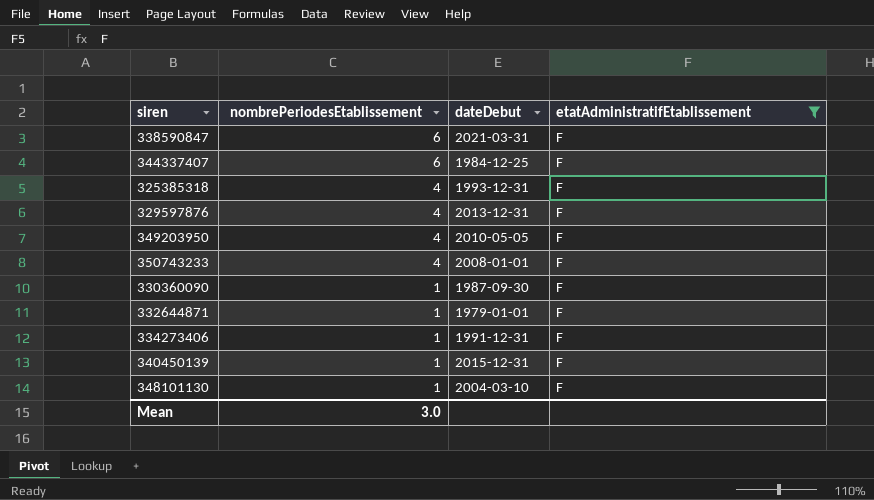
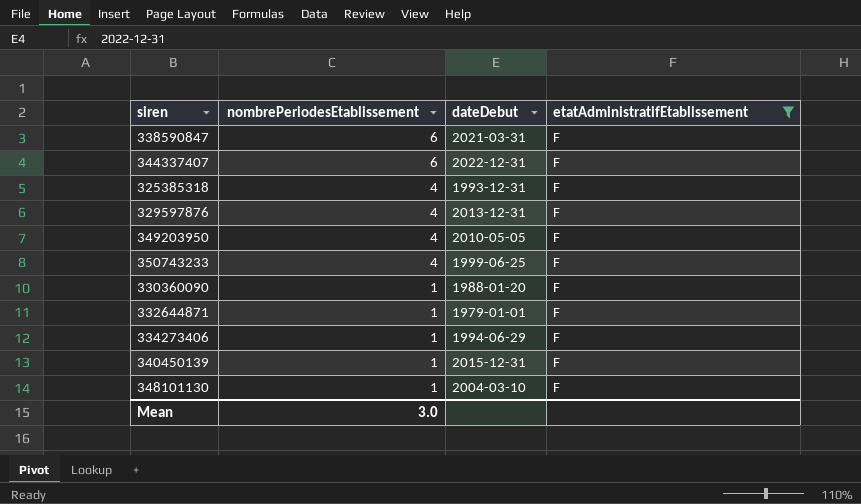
344337407 | dateDebut: 1984-12-25 -> 2022-12-31
350743233 | dateDebut: 2008-01-01 -> 1999-06-25
330360090 | dateDebut: 1987-09-30 -> 1988-01-20
334273406 | dateDebut: 1991-12-31 -> 1994-06-29

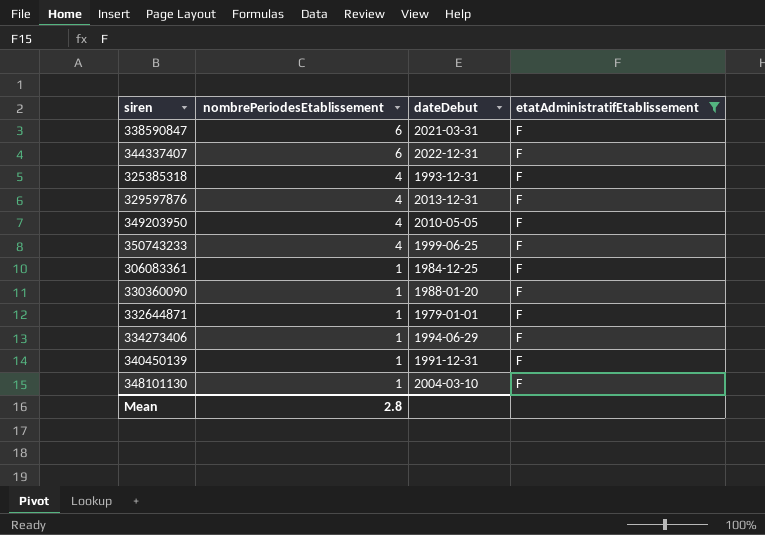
row 306083361: none -> 1 | 1984-12-25 | F
340450139 | dateDebut: 2015-12-31 -> 1991-12-31
Mean | nombrePeriodesEtablissement: 3.0 -> 2.8

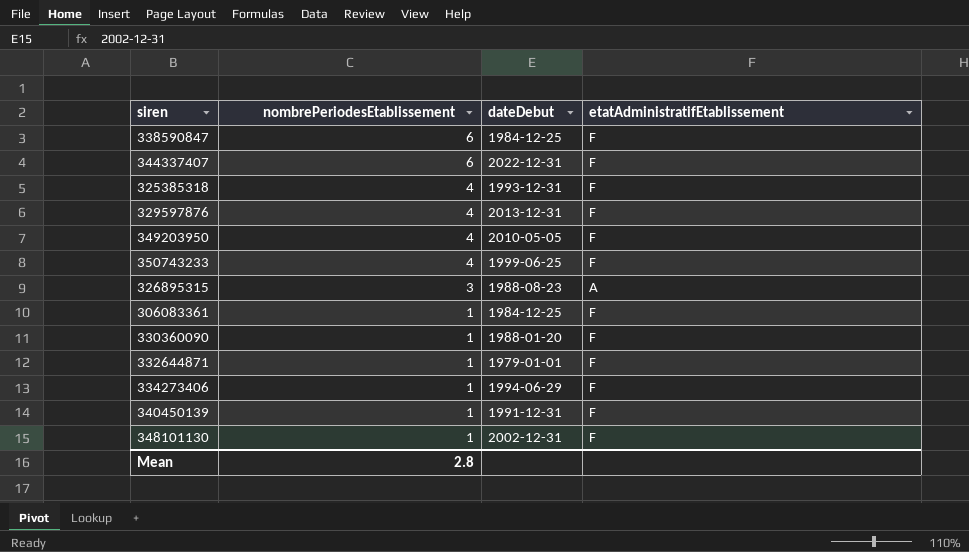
filter: etatAdministratifEtablissement = F -> none
338590847 | dateDebut: 2021-03-31 -> 1984-12-25
348101130 | dateDebut: 2004-03-10 -> 2002-12-31

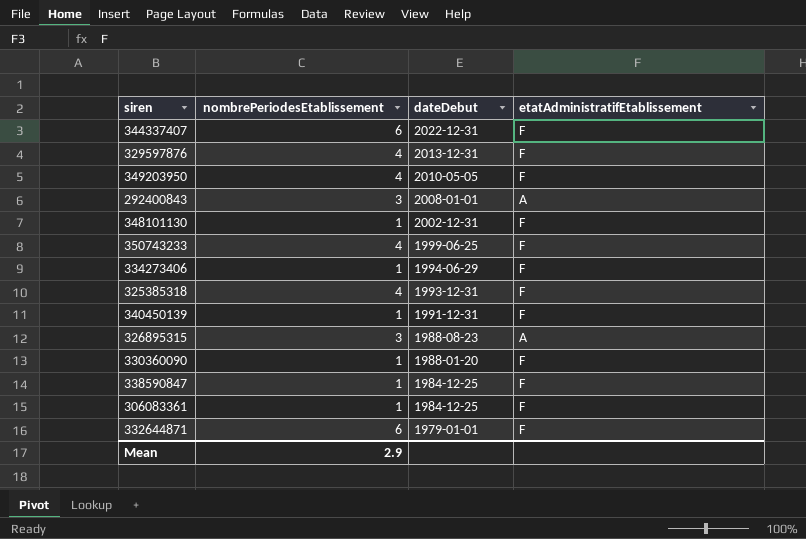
row order: nombrePeriodesEtablissement descending -> dateDebut descending
row 292400843: none -> 3 | 2008-01-01 | A
338590847 | nombrePeriodesEtablissement: 6 -> 1
332644871 | nombrePeriodesEtablissement: 1 -> 6
Mean | nombrePeriodesEtablissement: 2.8 -> 2.9

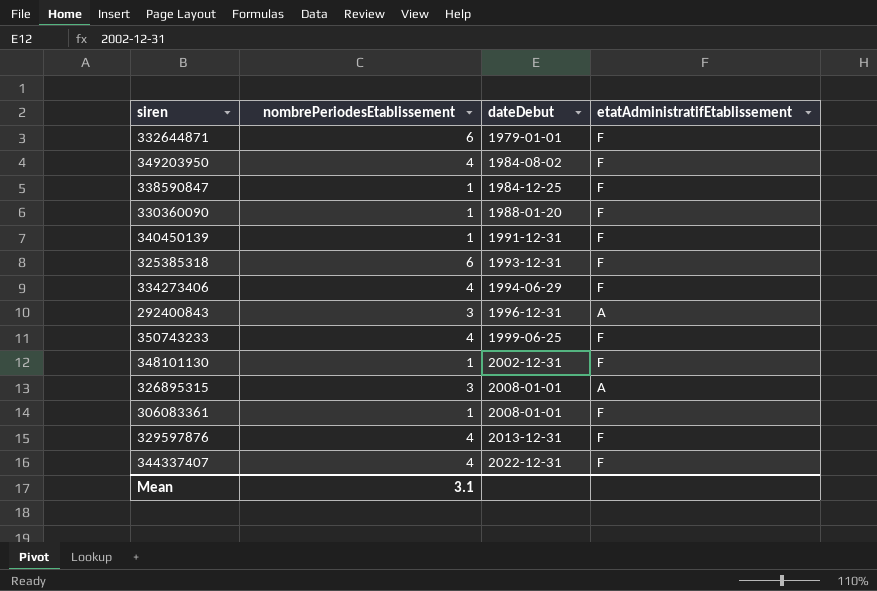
row order: dateDebut descending -> dateDebut ascending
349203950 | dateDebut: 2010-05-05 -> 1984-08-02
325385318 | nombrePeriodesEtablissement: 4 -> 6
334273406 | nombrePeriodesEtablissement: 1 -> 4
292400843 | dateDebut: 2008-01-01 -> 1996-12-31
326895315 | dateDebut: 1988-08-23 -> 2008-01-01
306083361 | dateDebut: 1984-12-25 -> 2008-01-01
344337407 | nombrePeriodesEtablissement: 6 -> 4
Mean | nombrePeriodesEtablissement: 2.9 -> 3.1

